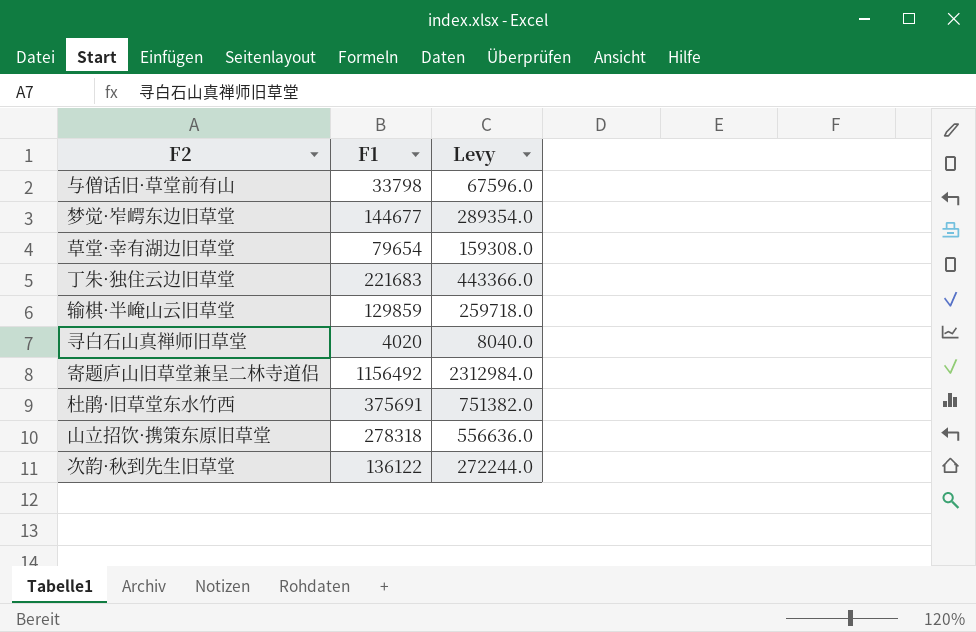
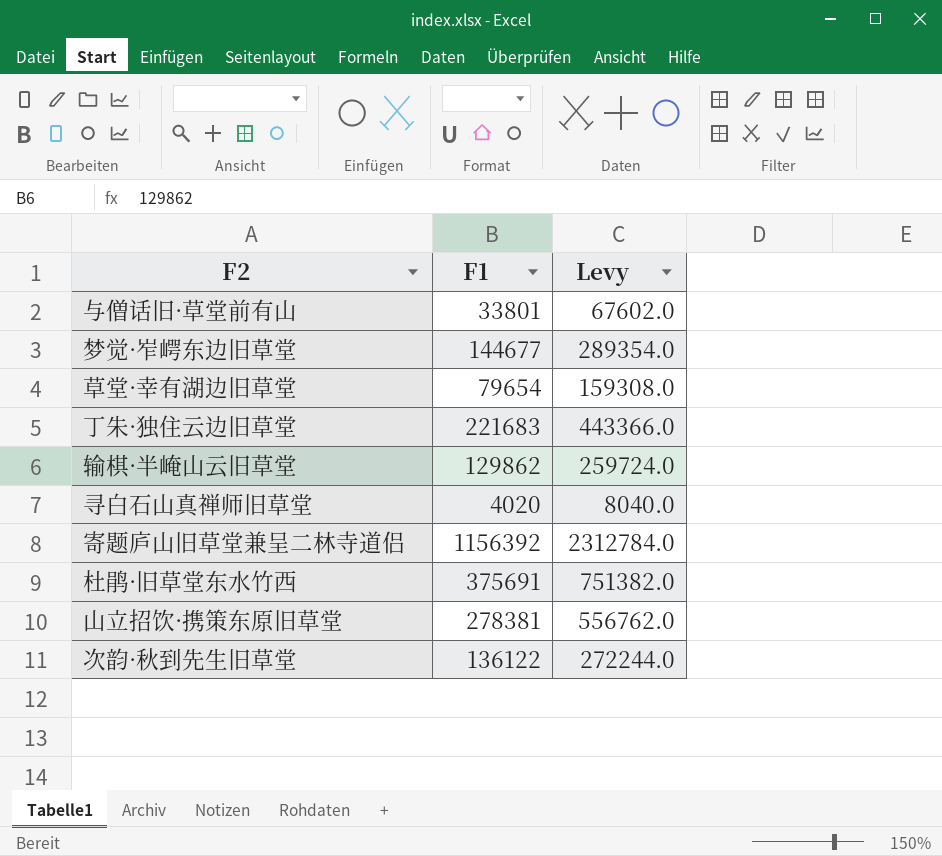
与僧话旧·草堂前有山 | F1: 33798 -> 33801
与僧话旧·草堂前有山 | Levy: 67596.0 -> 67602.0
输棋·半崦山云旧草堂 | F1: 129859 -> 129862
输棋·半崦山云旧草堂 | Levy: 259718.0 -> 259724.0
寄题庐山旧草堂兼呈二林寺道侣 | F1: 1156492 -> 1156392
寄题庐山旧草堂兼呈二林寺道侣 | Levy: 2312984.0 -> 2312784.0
山立招饮·携策东原旧草堂 | F1: 278318 -> 278381
山立招饮·携策东原旧草堂 | Levy: 556636.0 -> 556762.0

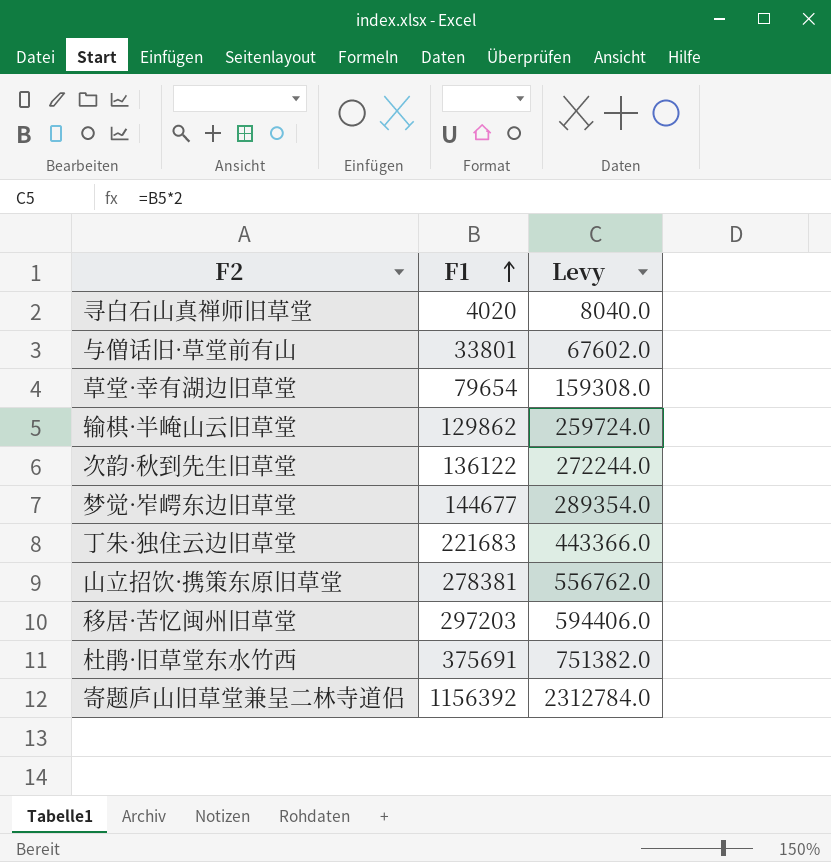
row order: none -> F1 ascending
row 移居·苦忆闽州旧草堂: none -> 297203 | 594406.0

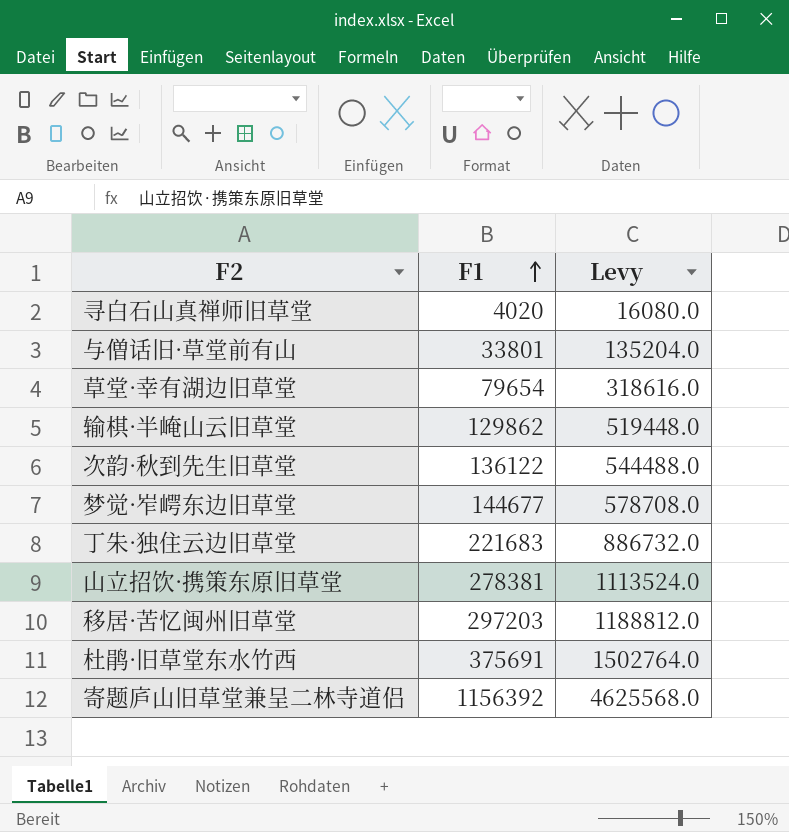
column Levy | formula: [F1] * 2 -> [F1] * 4

